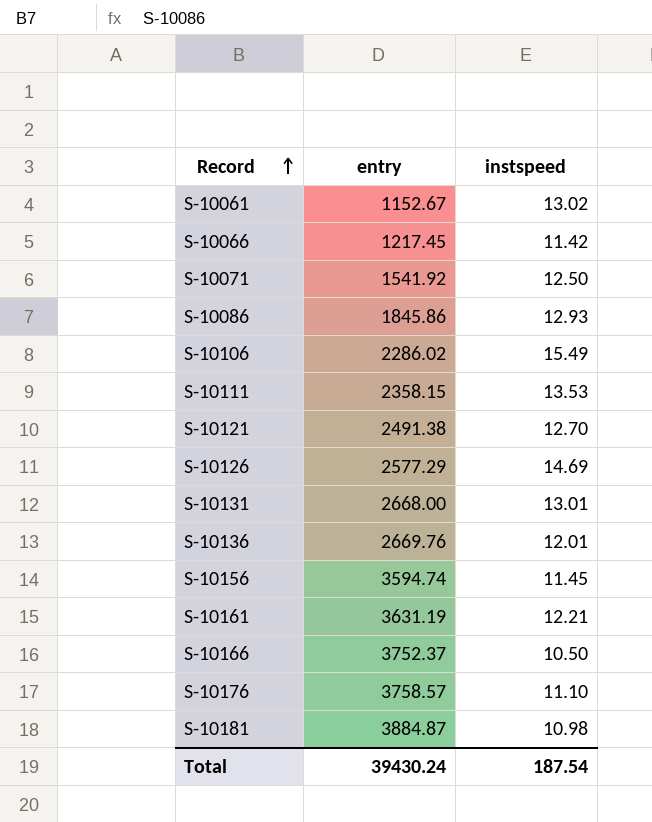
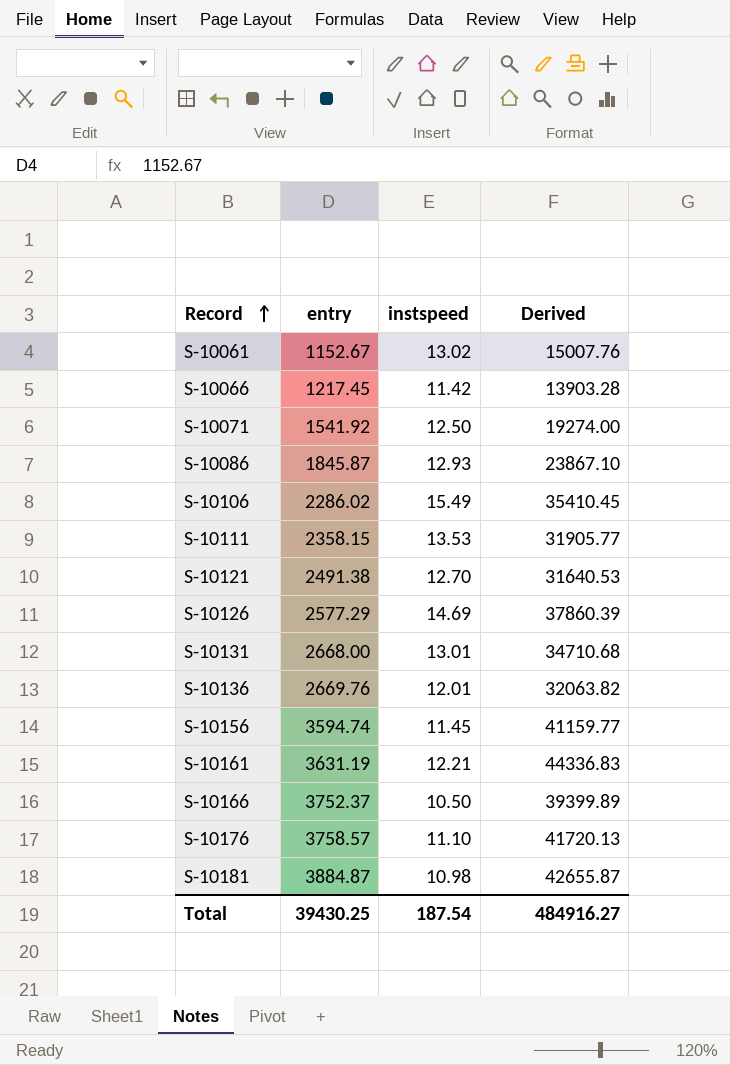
column Derived | formula: none -> [entry] * [instspeed]
S-10086 | entry: 1845.86 -> 1845.87
Total | entry: 39430.24 -> 39430.25

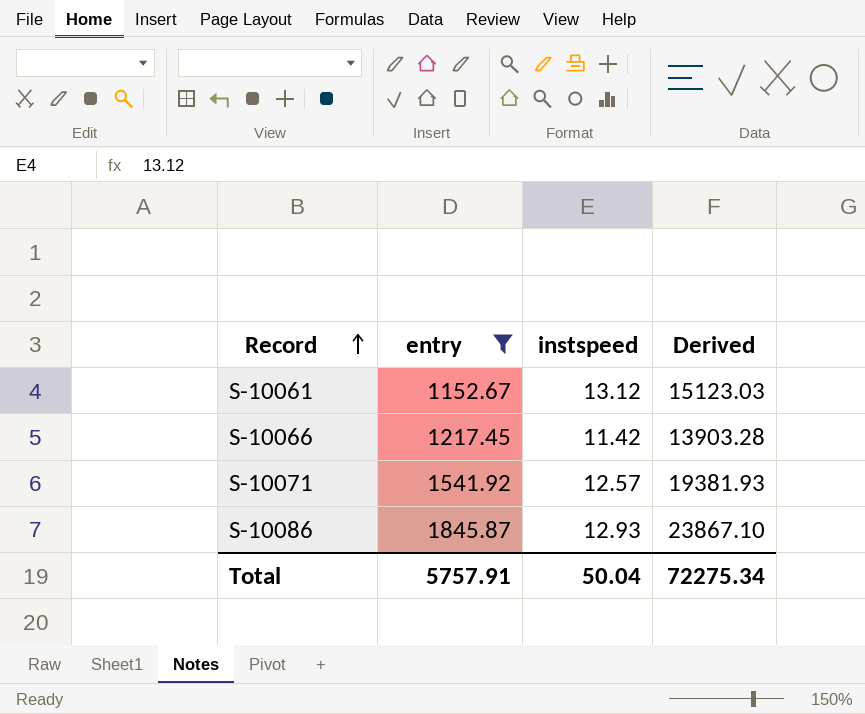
filter: none -> entry <= 1845.87
S-10061 | instspeed: 13.02 -> 13.12
S-10061 | Derived: 15007.76 -> 15123.03
S-10071 | instspeed: 12.50 -> 12.57
S-10071 | Derived: 19274.00 -> 19381.93
Total | entry: 39430.25 -> 5757.91
Total | instspeed: 187.54 -> 50.04
Total | Derived: 484916.27 -> 72275.34

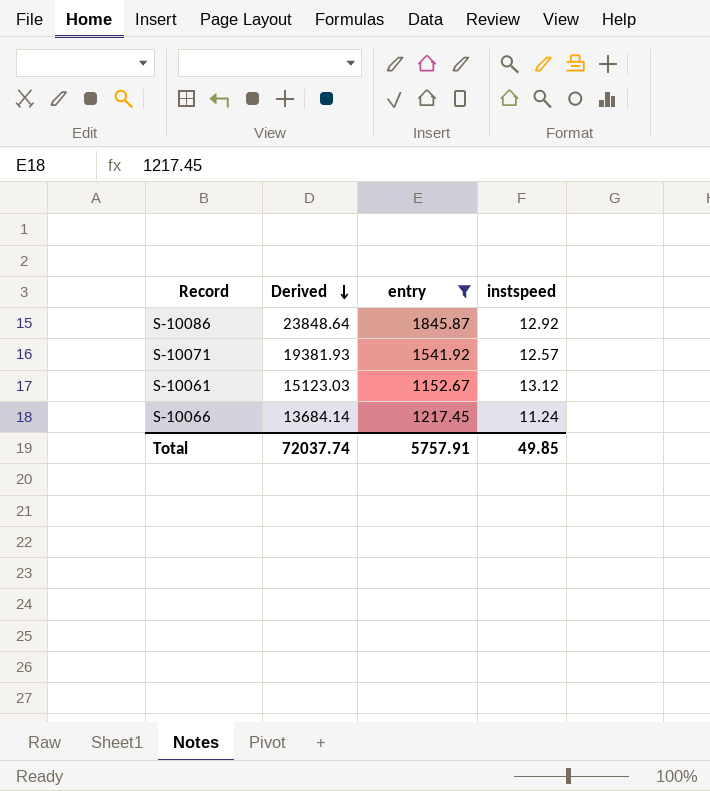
row order: Record ascending -> Derived descending
column Derived | position: 4 -> 2
S-10086 | Derived: 23867.10 -> 23848.64
S-10086 | instspeed: 12.93 -> 12.92
S-10066 | Derived: 13903.28 -> 13684.14
S-10066 | instspeed: 11.42 -> 11.24
Total | Derived: 72275.34 -> 72037.74
Total | instspeed: 50.04 -> 49.85

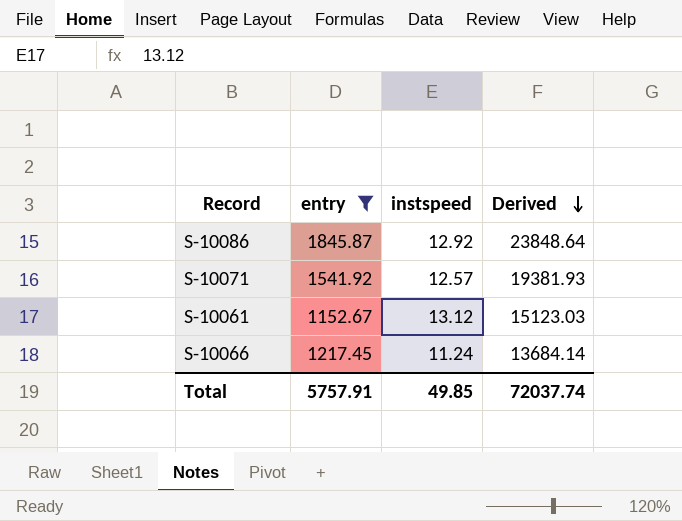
column Derived | position: 2 -> 4

